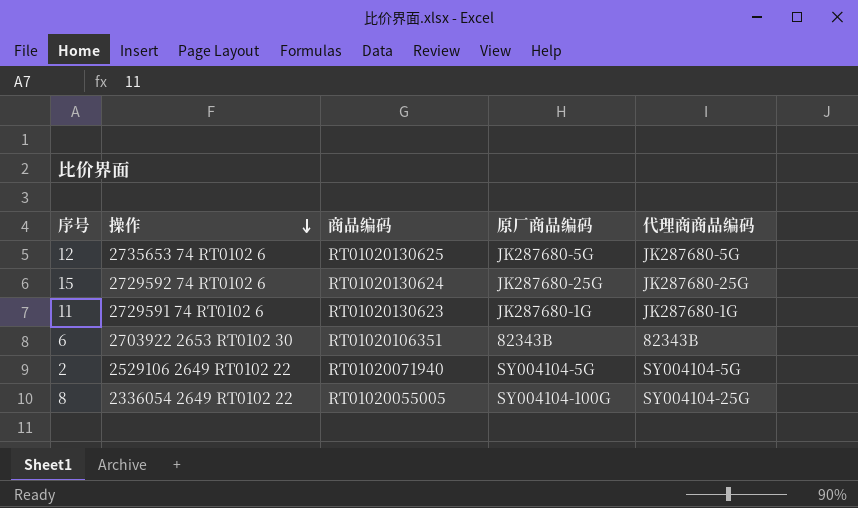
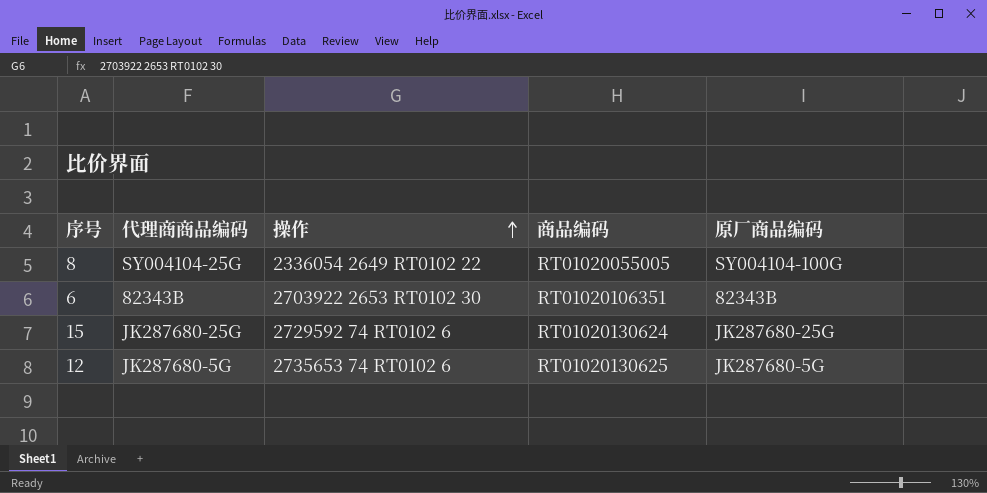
row order: 操作 descending -> 操作 ascending
column 代理商商品编码 | position: 5 -> 2
row 11: 2729591 74 RT0102 6 | RT01020130623 | JK287680-1G | JK287680-1G -> none
row 2: 2529106 2649 RT0102 22 | RT01020071940 | SY004104-5G | SY004104-5G -> none

